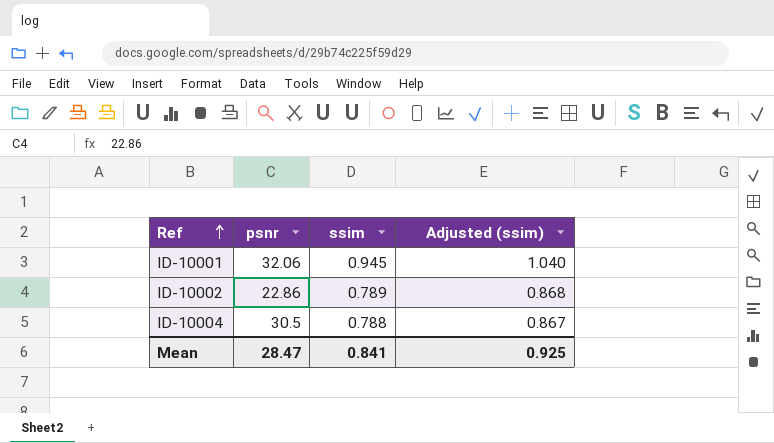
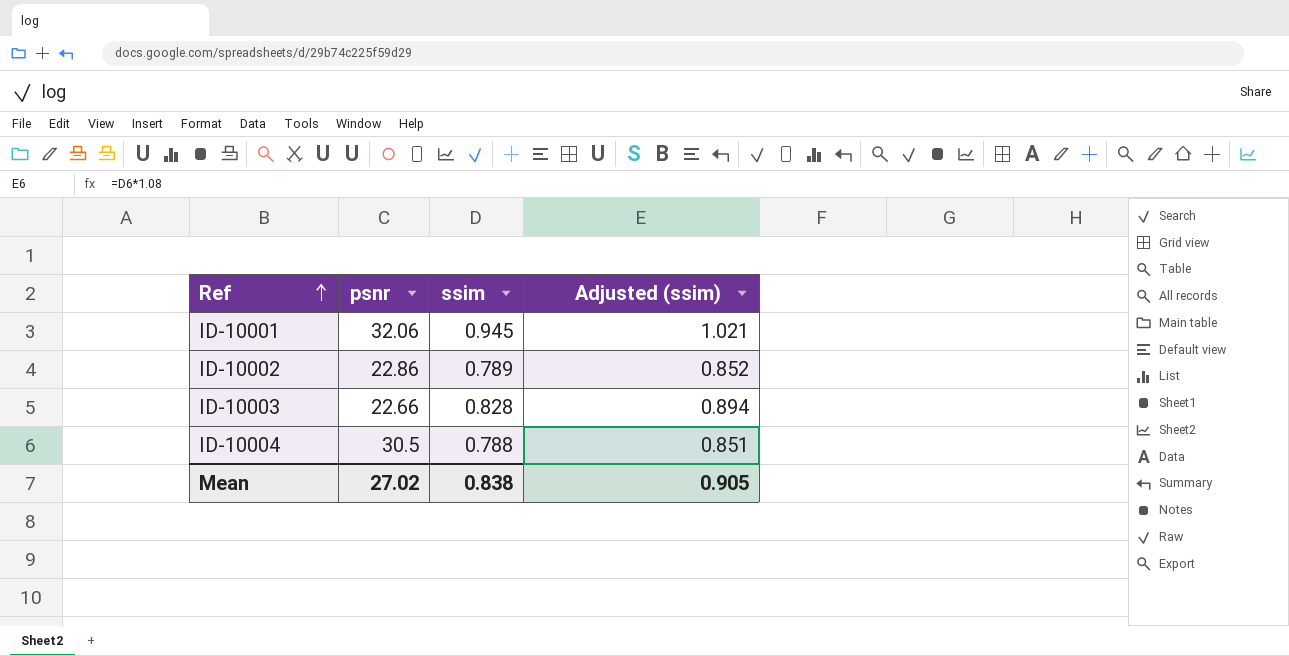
column Adjusted (ssim) | formula: [ssim] * 1.1 -> [ssim] * 1.08
row ID-10003: none -> 22.66 | 0.828 | 0.894
Mean | psnr: 28.47 -> 27.02
Mean | ssim: 0.841 -> 0.838
Mean | Adjusted (ssim): 0.925 -> 0.905

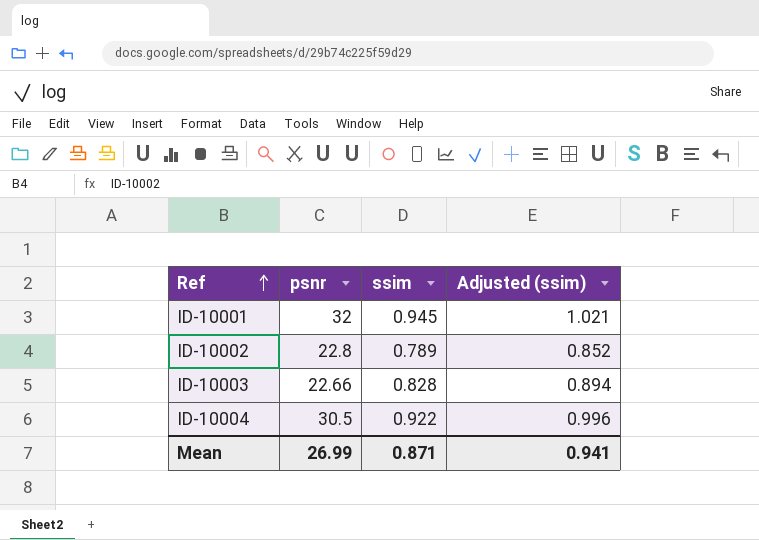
ID-10001 | psnr: 32.06 -> 32
ID-10002 | psnr: 22.86 -> 22.8
ID-10004 | ssim: 0.788 -> 0.922
ID-10004 | Adjusted (ssim): 0.851 -> 0.996
Mean | psnr: 27.02 -> 26.99
Mean | ssim: 0.838 -> 0.871
Mean | Adjusted (ssim): 0.905 -> 0.941

